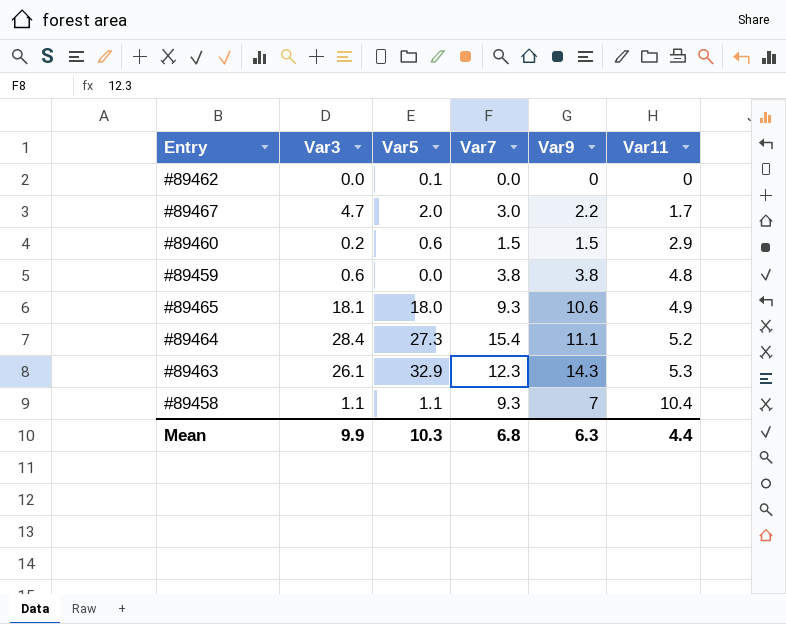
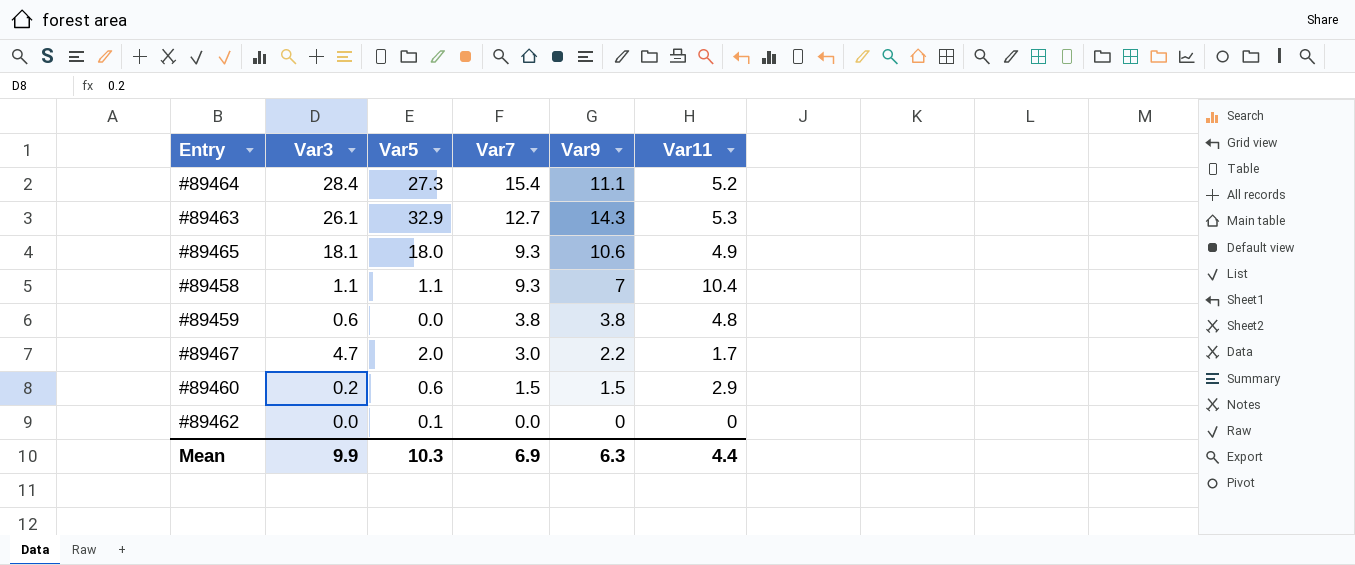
row order: Var11 ascending -> Var7 descending
#89463 | Var7: 12.3 -> 12.7
Mean | Var7: 6.8 -> 6.9

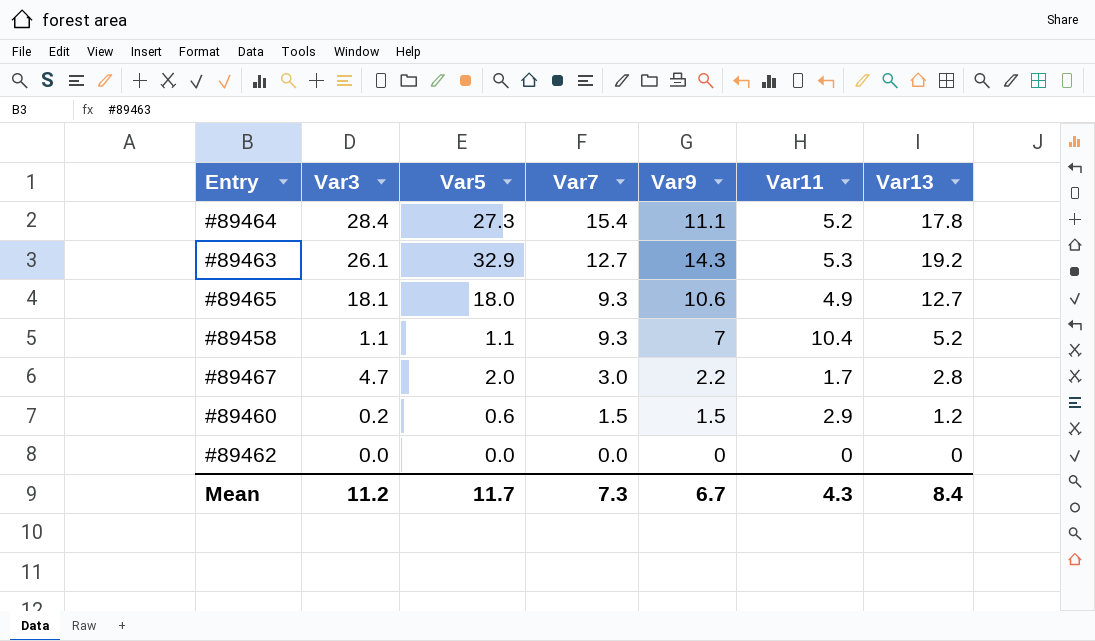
column Var13 | position: none -> 7
row #89459: 0.6 | 0.0 | 3.8 | 3.8 | 4.8 -> none
#89462 | Var5: 0.1 -> 0.0
Mean | Var3: 9.9 -> 11.2
Mean | Var5: 10.3 -> 11.7
Mean | Var7: 6.9 -> 7.3
Mean | Var9: 6.3 -> 6.7
Mean | Var11: 4.4 -> 4.3

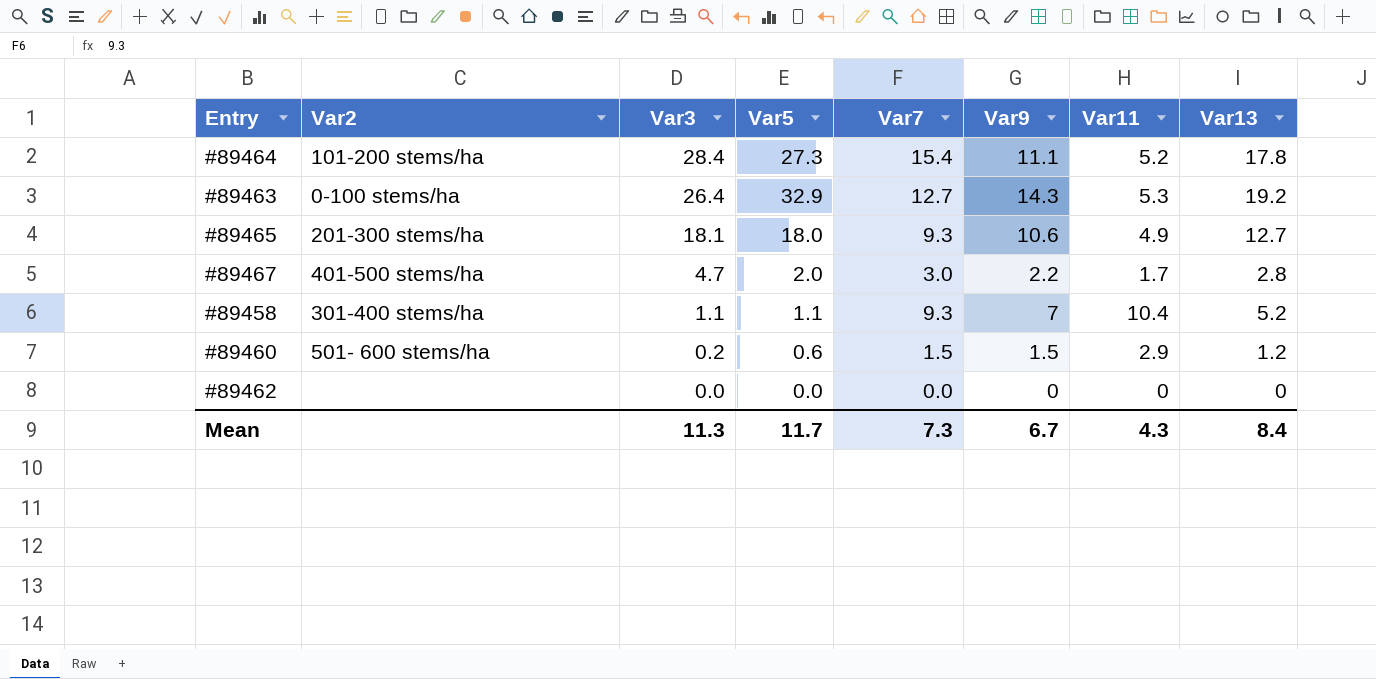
row order: Var7 descending -> Var3 descending
column Var2 | position: none -> 2
#89463 | Var3: 26.1 -> 26.4
Mean | Var3: 11.2 -> 11.3

